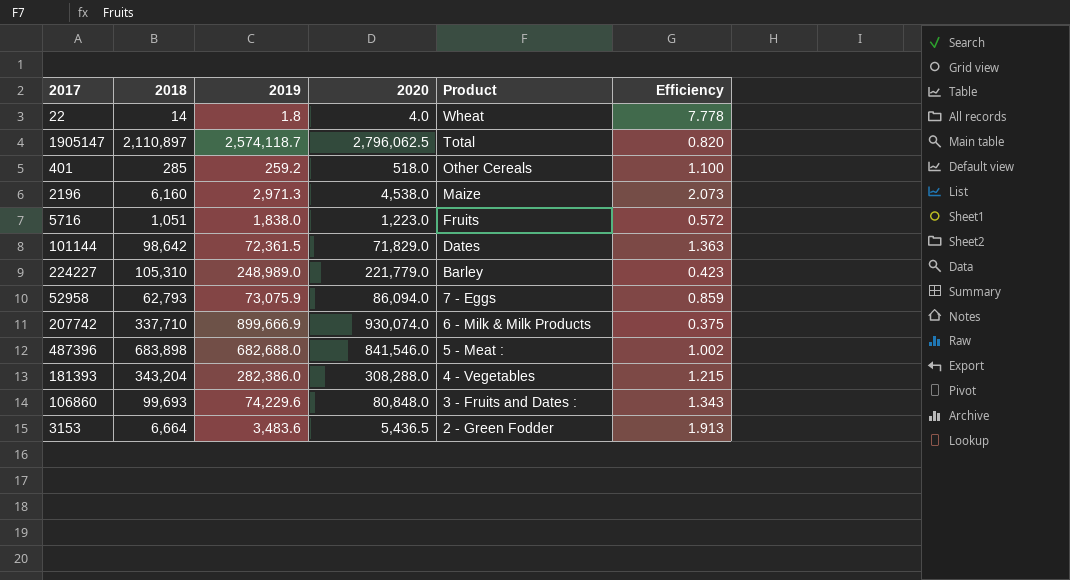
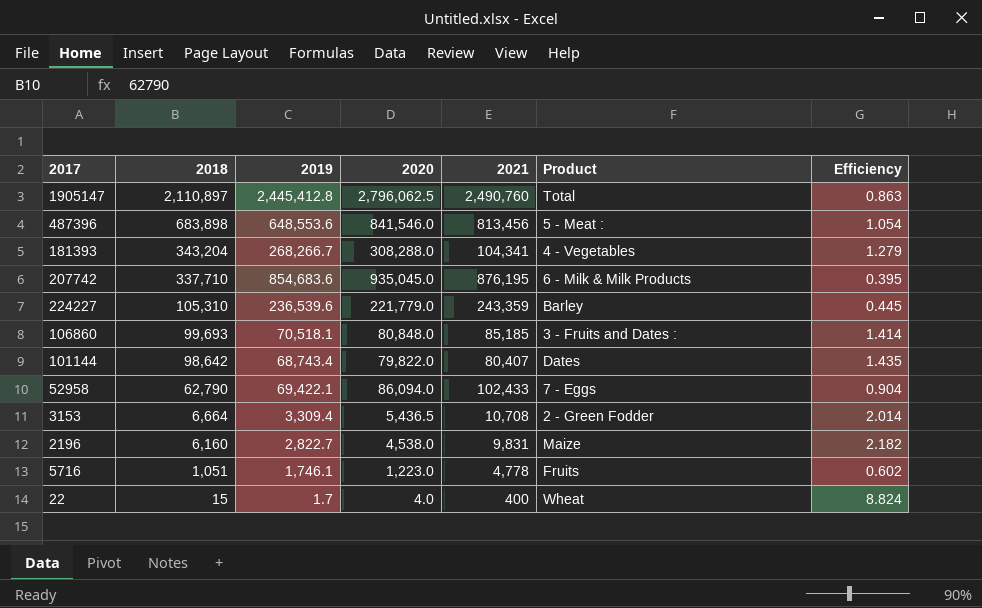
row order: Product descending -> 2018 descending
column 2021 | position: none -> 5
row 401: 285 | 259.2 | 518.0 | Other Cereals | 1.100 -> none
1905147 | 2019: 2,574,118.7 -> 2,445,412.8
1905147 | Efficiency: 0.820 -> 0.863
487396 | 2019: 682,688.0 -> 648,553.6
487396 | Efficiency: 1.002 -> 1.054
181393 | 2019: 282,386.0 -> 268,266.7
181393 | Efficiency: 1.215 -> 1.279
207742 | 2019: 899,666.9 -> 854,683.6
207742 | 2020: 930,074.0 -> 935,045.0
207742 | Efficiency: 0.375 -> 0.395
224227 | 2019: 248,989.0 -> 236,539.6
224227 | Efficiency: 0.423 -> 0.445
106860 | 2019: 74,229.6 -> 70,518.1
106860 | Efficiency: 1.343 -> 1.414
101144 | 2019: 72,361.5 -> 68,743.4
101144 | 2020: 71,829.0 -> 79,822.0
101144 | Efficiency: 1.363 -> 1.435
52958 | 2018: 62,793 -> 62,790
52958 | 2019: 73,075.9 -> 69,422.1
52958 | Efficiency: 0.859 -> 0.904
3153 | 2019: 3,483.6 -> 3,309.4
3153 | Efficiency: 1.913 -> 2.014
2196 | 2019: 2,971.3 -> 2,822.7
2196 | Efficiency: 2.073 -> 2.182
5716 | 2019: 1,838.0 -> 1,746.1
5716 | Efficiency: 0.572 -> 0.602
22 | 2018: 14 -> 15
22 | 2019: 1.8 -> 1.7
22 | Efficiency: 7.778 -> 8.824

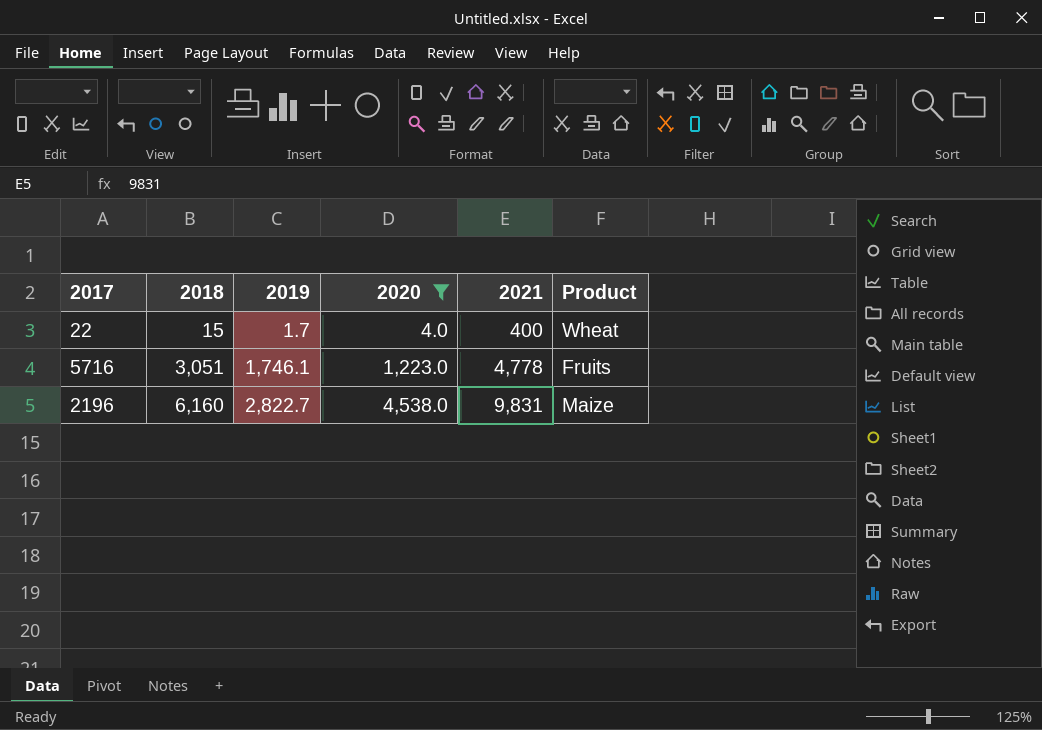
filter: none -> 2020 <= 4,538.0
row order: 2018 descending -> 2018 ascending
column Efficiency | formula: [2018] / [2019] -> none
5716 | 2018: 1,051 -> 3,051

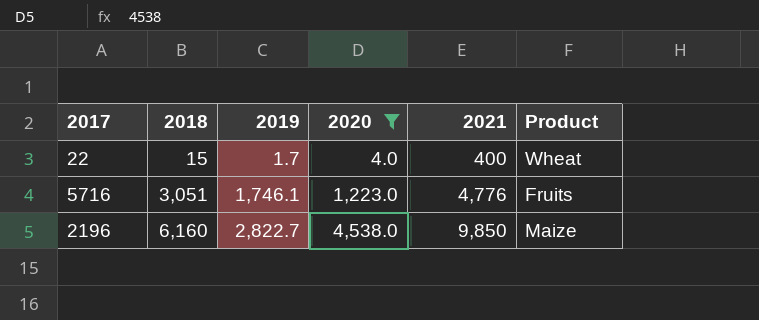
5716 | 2021: 4,778 -> 4,776
2196 | 2021: 9,831 -> 9,850

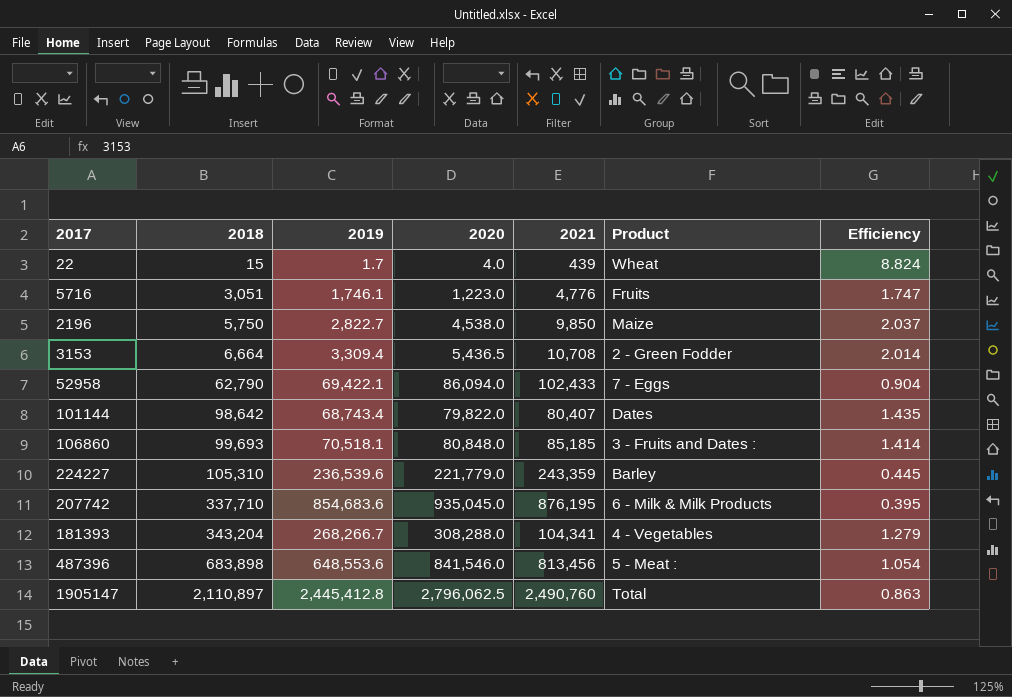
filter: 2020 <= 4,538.0 -> none
column Efficiency | formula: none -> [2018] / [2019]
22 | 2021: 400 -> 439
2196 | 2018: 6,160 -> 5,750

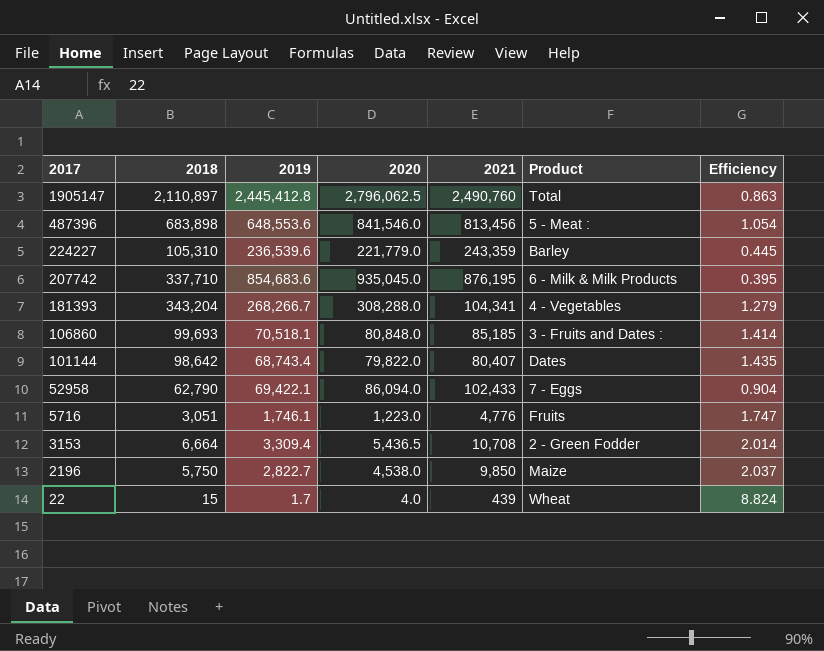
row order: 2018 ascending -> 2017 descending

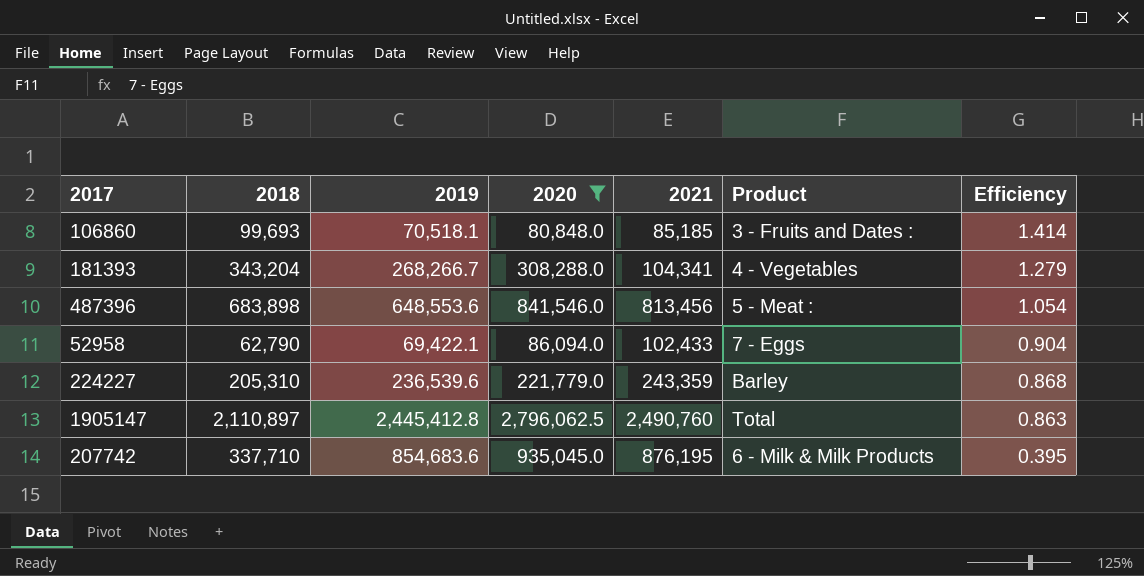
filter: none -> 2020 >= 80,848.0
row order: 2017 descending -> Efficiency descending
224227 | 2018: 105,310 -> 205,310
224227 | Efficiency: 0.445 -> 0.868

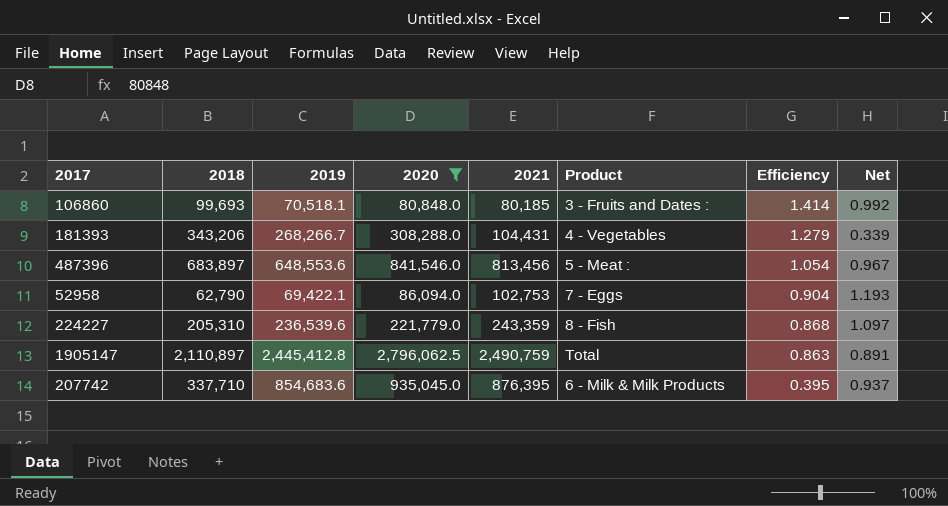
column Net | formula: none -> [2021] / [2020]
106860 | 2021: 85,185 -> 80,185
181393 | 2018: 343,204 -> 343,206
181393 | 2021: 104,341 -> 104,431
487396 | 2018: 683,898 -> 683,897
52958 | 2021: 102,433 -> 102,753
224227 | Product: Barley -> 8 - Fish
1905147 | 2021: 2,490,760 -> 2,490,759
207742 | 2021: 876,195 -> 876,395

